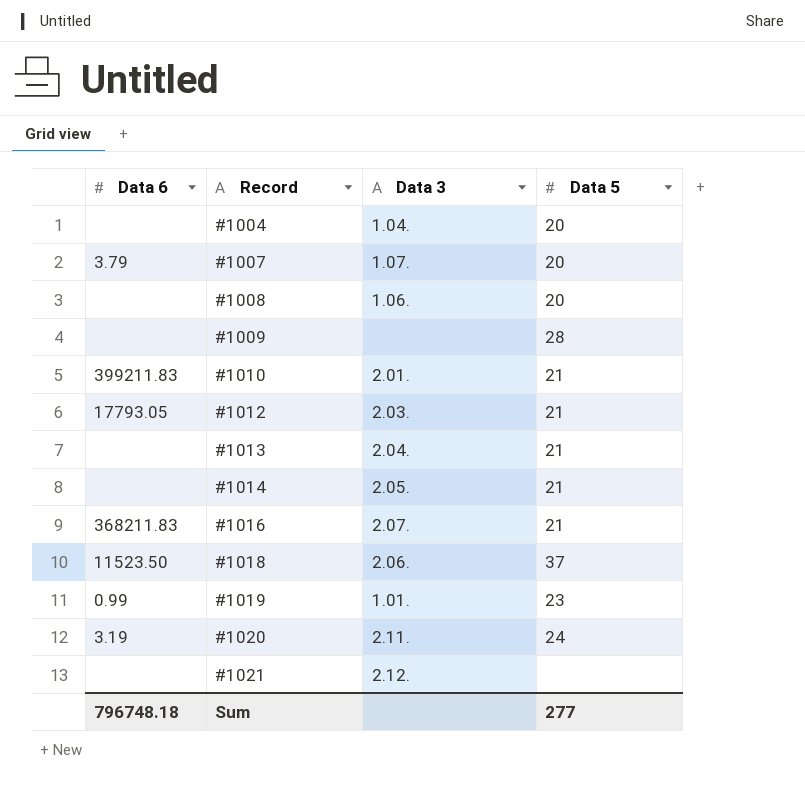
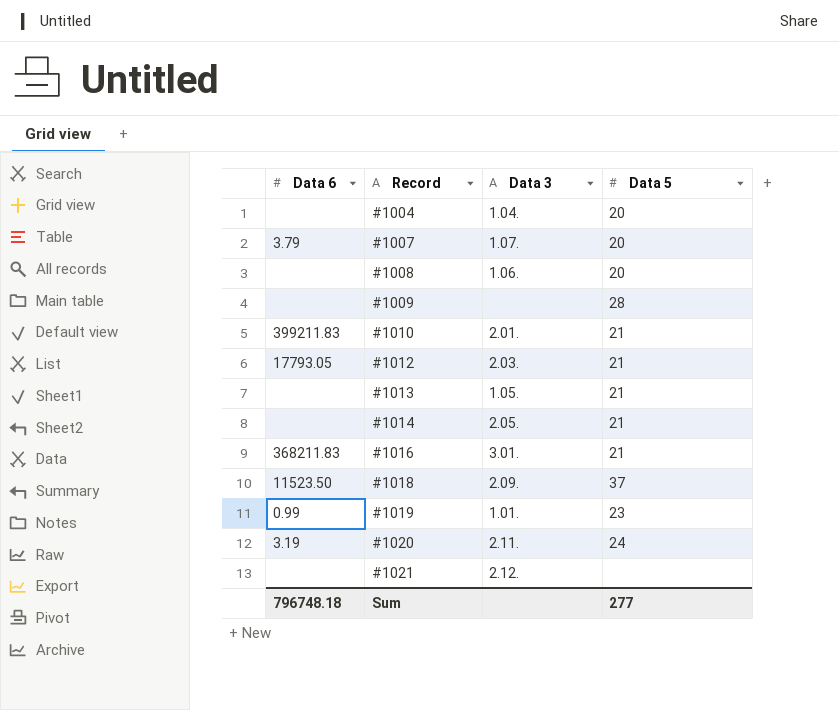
#1013 | Data 3: 2.04. -> 1.05.
#1016 | Data 3: 2.07. -> 3.01.
#1018 | Data 3: 2.06. -> 2.09.

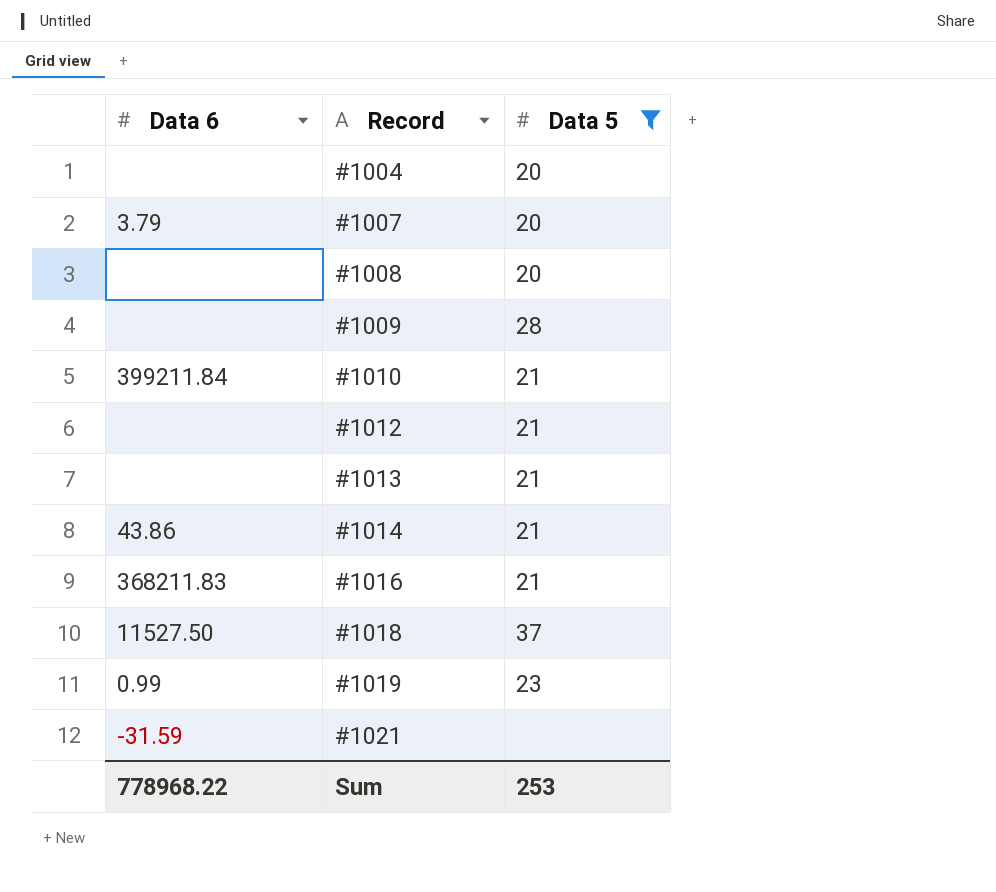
filter: none -> Data 5 != 24
column Data 3 | position: 3 -> none
#1010 | Data 6: 399211.83 -> 399211.84
#1012 | Data 6: 17793.05 -> none
#1014 | Data 6: none -> 43.86
#1018 | Data 6: 11523.50 -> 11527.50
#1021 | Data 6: none -> -31.59
Sum | Data 6: 796748.18 -> 778968.22
Sum | Data 5: 277 -> 253

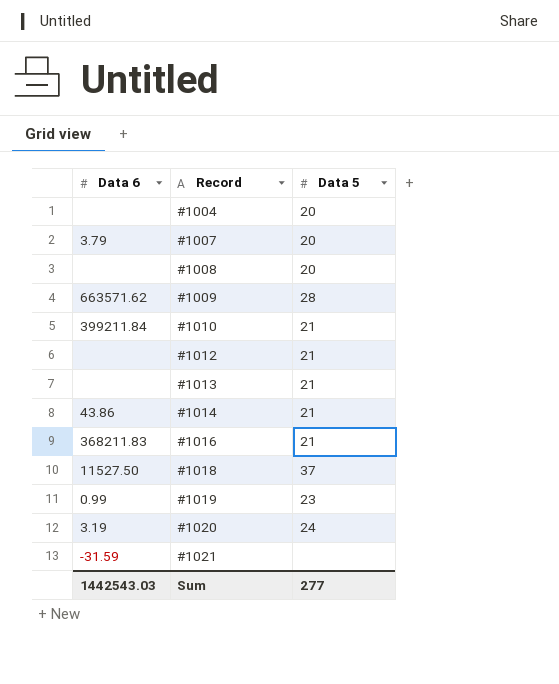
filter: Data 5 != 24 -> none
#1009 | Data 6: none -> 663571.62
Sum | Data 6: 778968.22 -> 1442543.03
Sum | Data 5: 253 -> 277

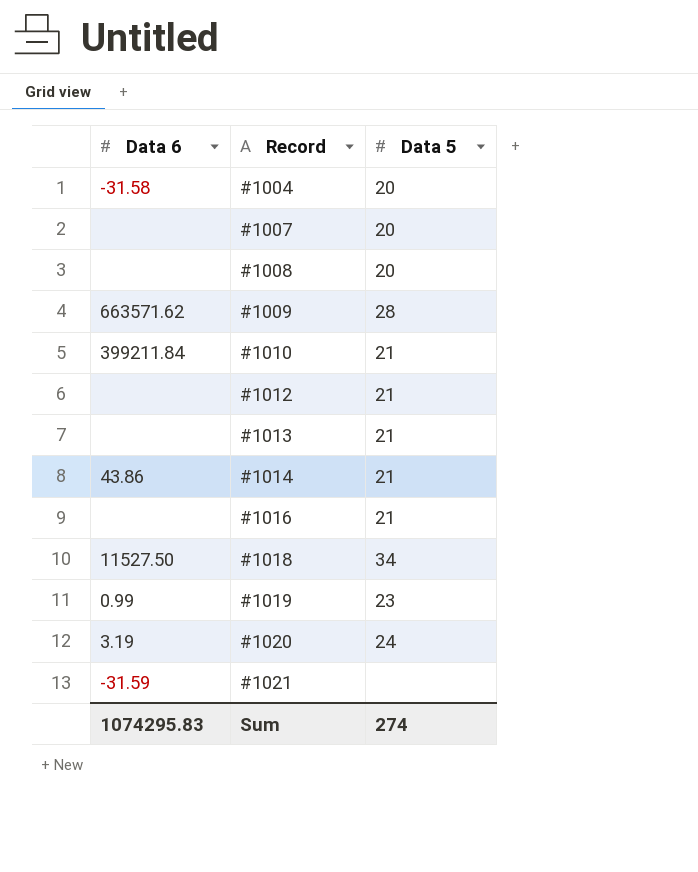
#1004 | Data 6: none -> -31.58
#1007 | Data 6: 3.79 -> none
#1016 | Data 6: 368211.83 -> none
#1018 | Data 5: 37 -> 34
Sum | Data 6: 1442543.03 -> 1074295.83
Sum | Data 5: 277 -> 274

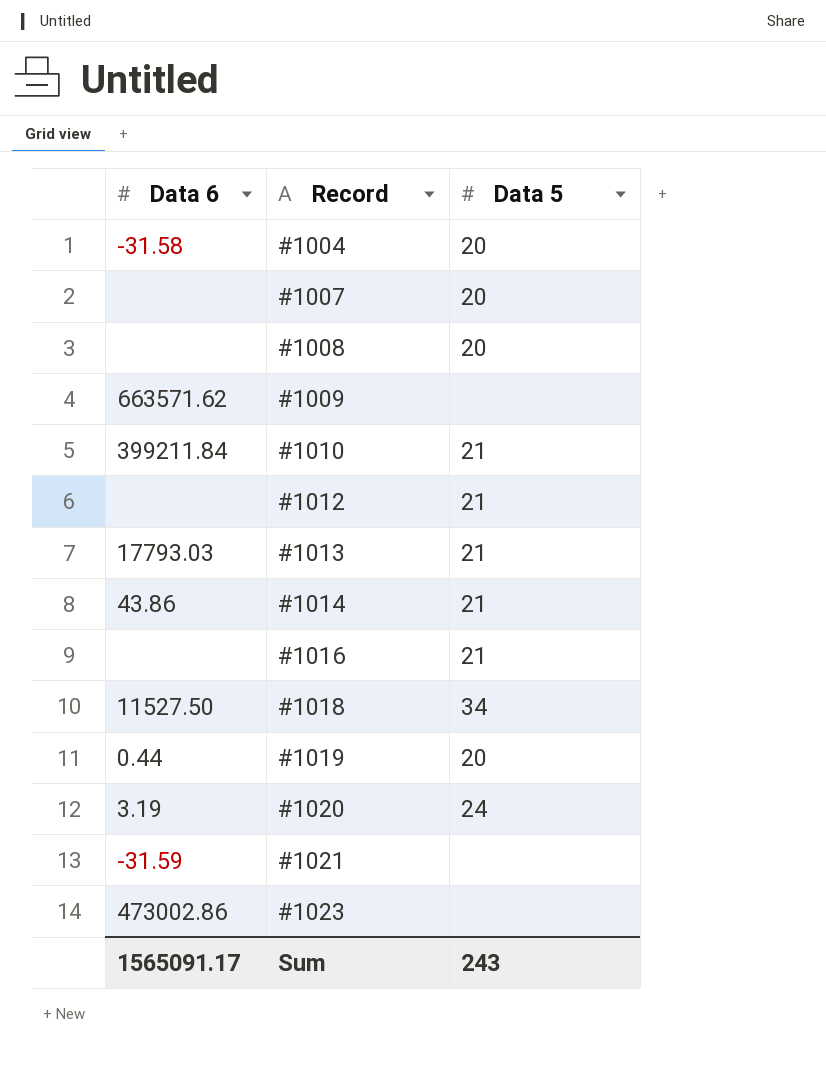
#1009 | Data 5: 28 -> none
#1013 | Data 6: none -> 17793.03
#1019 | Data 6: 0.99 -> 0.44
#1019 | Data 5: 23 -> 20
row #1023: none -> 473002.86 | none
Sum | Data 6: 1074295.83 -> 1565091.17
Sum | Data 5: 274 -> 243

